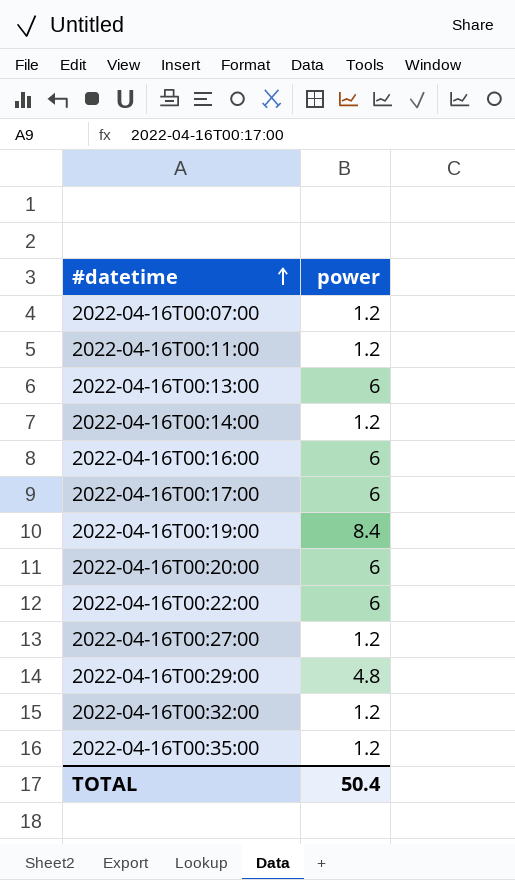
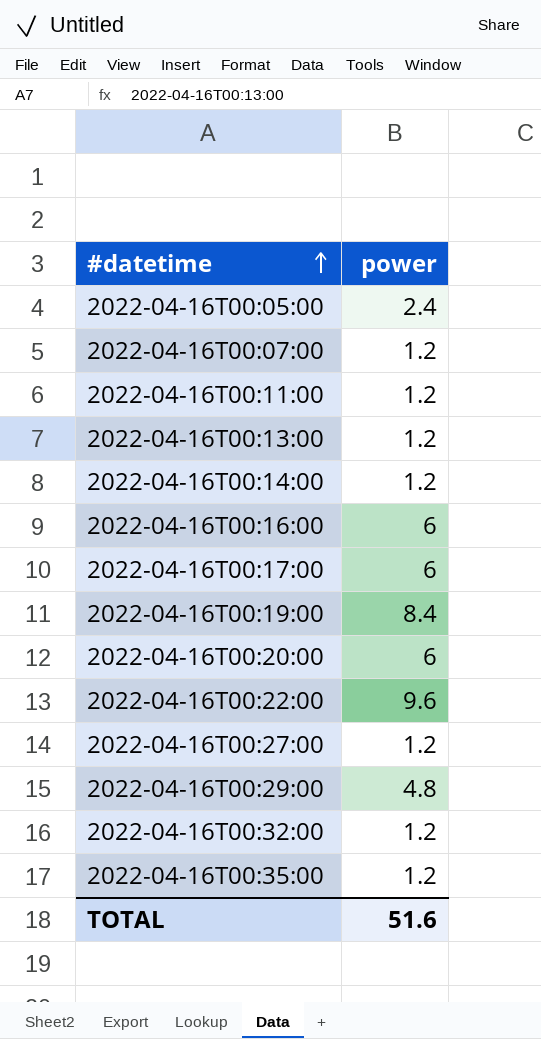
row 2022-04-16T00:05:00: none -> 2.4
2022-04-16T00:13:00 | power: 6 -> 1.2
2022-04-16T00:22:00 | power: 6 -> 9.6
TOTAL | power: 50.4 -> 51.6

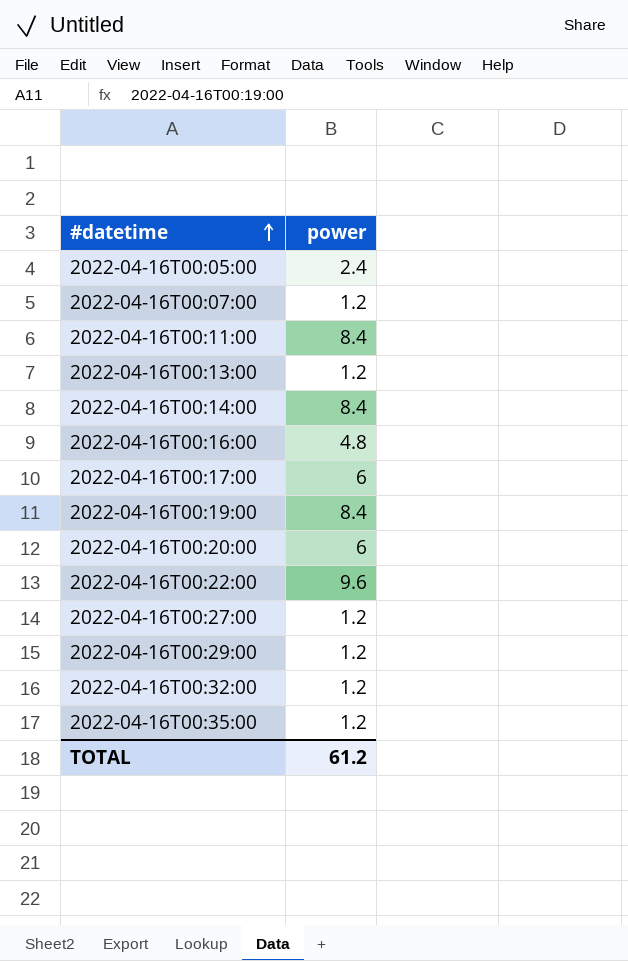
2022-04-16T00:11:00 | power: 1.2 -> 8.4
2022-04-16T00:14:00 | power: 1.2 -> 8.4
2022-04-16T00:16:00 | power: 6 -> 4.8
2022-04-16T00:29:00 | power: 4.8 -> 1.2
TOTAL | power: 51.6 -> 61.2

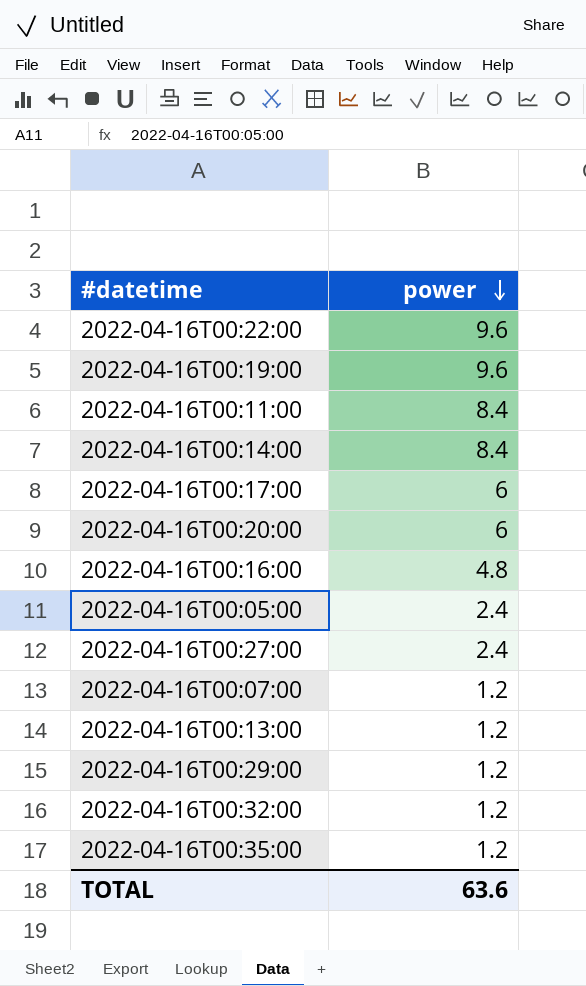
row order: #datetime ascending -> power descending
2022-04-16T00:19:00 | power: 8.4 -> 9.6
2022-04-16T00:27:00 | power: 1.2 -> 2.4
TOTAL | power: 61.2 -> 63.6

